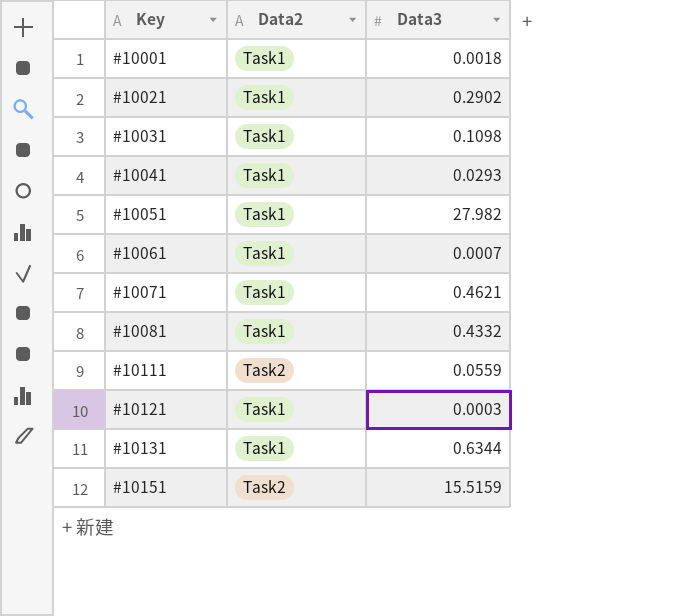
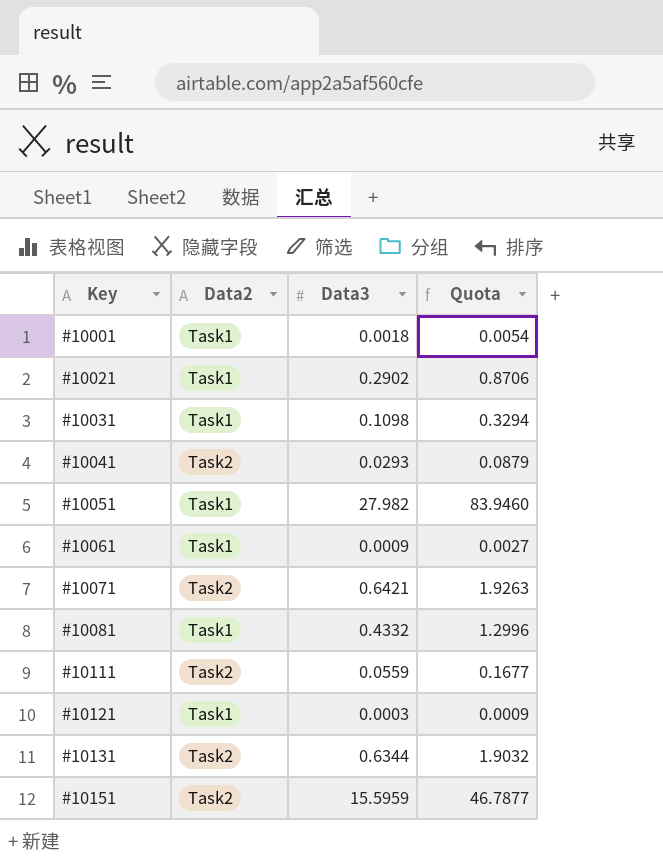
column Quota | formula: none -> [Data3] * 3
#10041 | Data2: Task1 -> Task2
#10061 | Data3: 0.0007 -> 0.0009
#10071 | Data2: Task1 -> Task2
#10071 | Data3: 0.4621 -> 0.6421
#10131 | Data2: Task1 -> Task2
#10151 | Data3: 15.5159 -> 15.5959

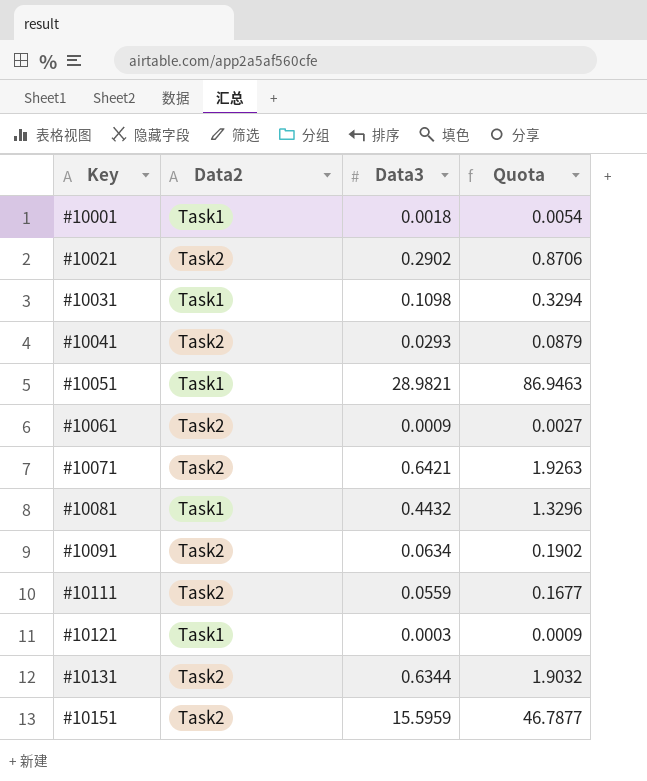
#10021 | Data2: Task1 -> Task2
#10051 | Data3: 27.982 -> 28.9821
#10051 | Quota: 83.9460 -> 86.9463
#10061 | Data2: Task1 -> Task2
#10081 | Data3: 0.4332 -> 0.4432
#10081 | Quota: 1.2996 -> 1.3296
row #10091: none -> Task2 | 0.0634 | 0.1902

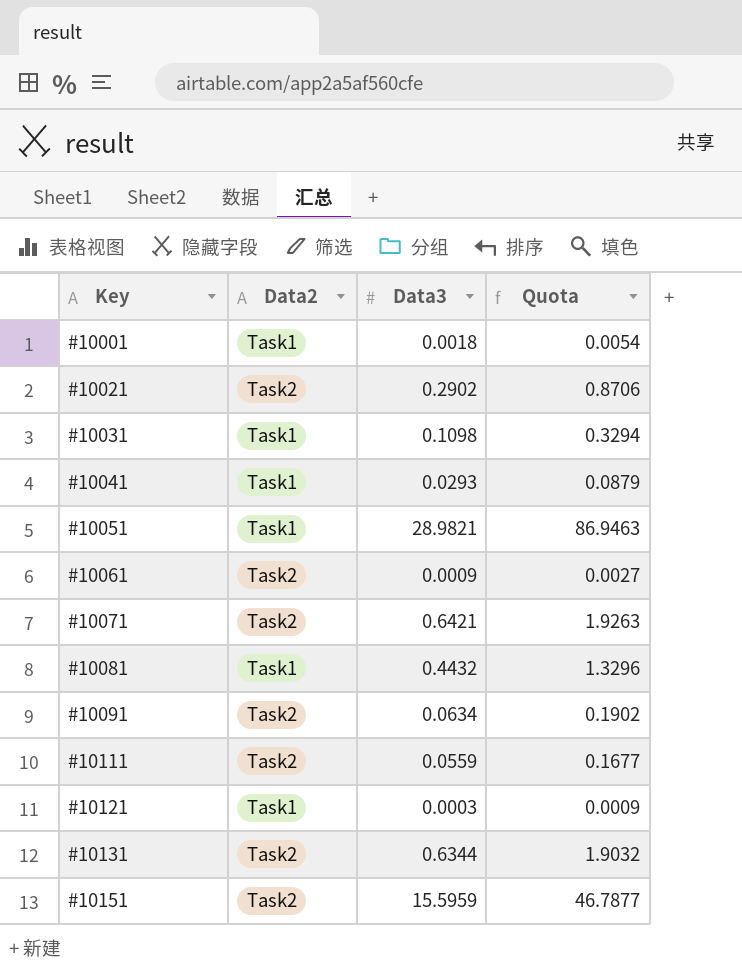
#10041 | Data2: Task2 -> Task1

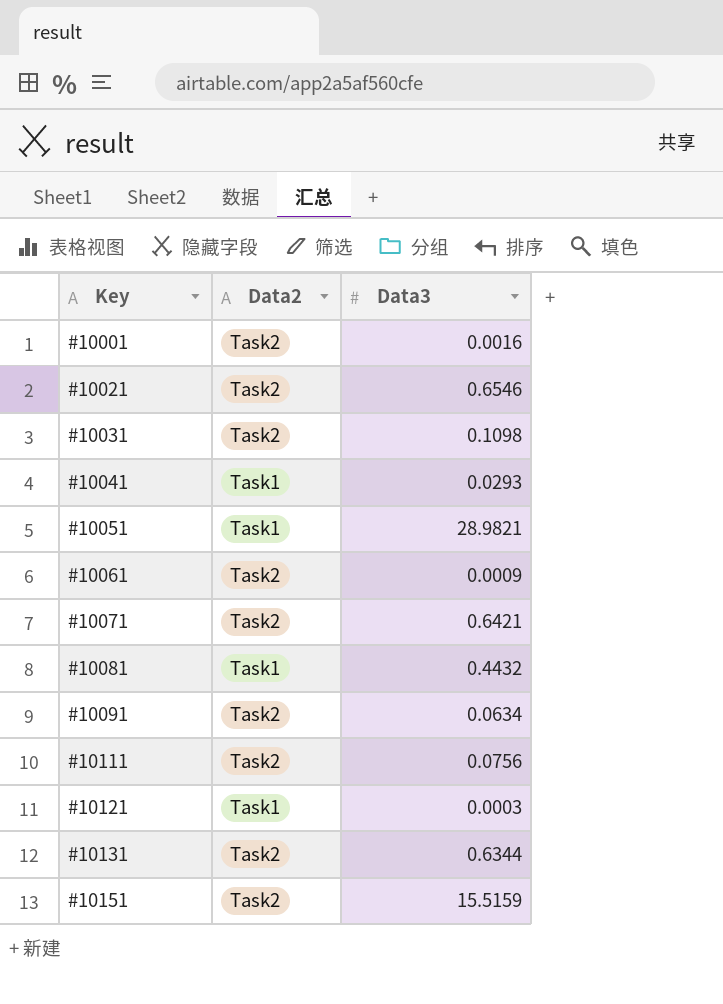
column Quota | formula: [Data3] * 3 -> none
#10001 | Data2: Task1 -> Task2
#10001 | Data3: 0.0018 -> 0.0016
#10021 | Data3: 0.2902 -> 0.6546
#10031 | Data2: Task1 -> Task2
#10111 | Data3: 0.0559 -> 0.0756
#10151 | Data3: 15.5959 -> 15.5159

